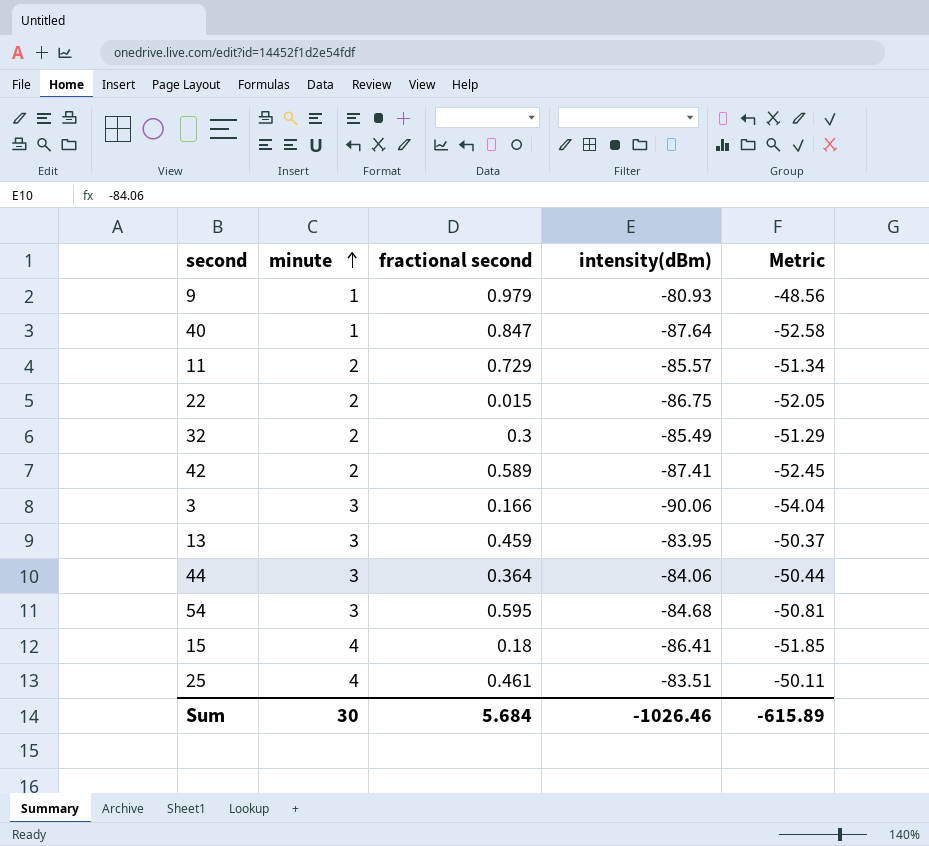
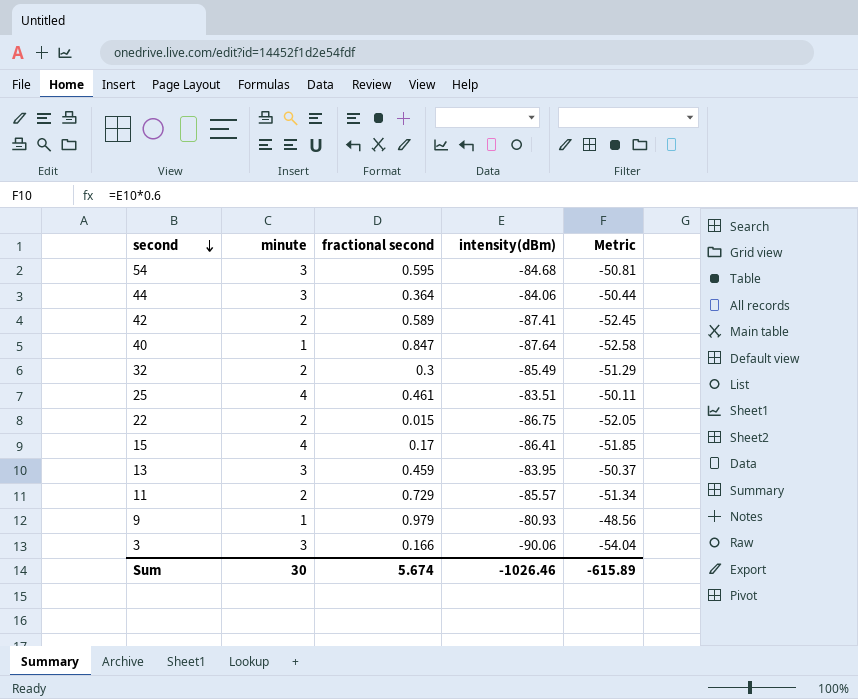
row order: minute ascending -> second descending
15 | fractional second: 0.18 -> 0.17
Sum | fractional second: 5.684 -> 5.674

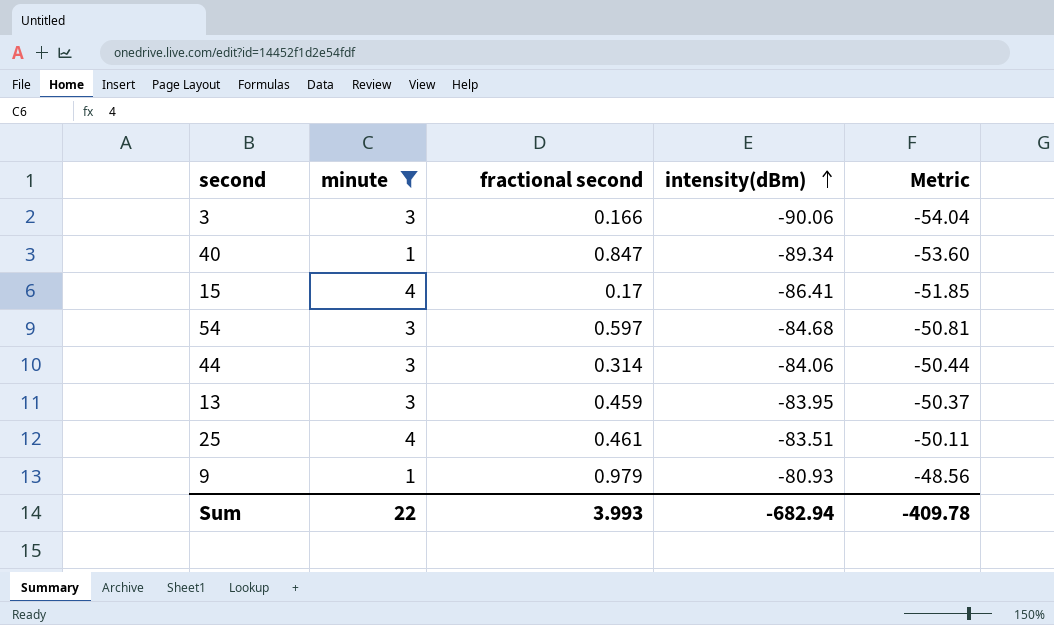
filter: none -> minute != 2
row order: second descending -> intensity(dBm) ascending
40 | intensity(dBm): -87.64 -> -89.34
40 | Metric: -52.58 -> -53.60
54 | fractional second: 0.595 -> 0.597
44 | fractional second: 0.364 -> 0.314
Sum | minute: 30 -> 22
Sum | fractional second: 5.674 -> 3.993
Sum | intensity(dBm): -1026.46 -> -682.94
Sum | Metric: -615.89 -> -409.78

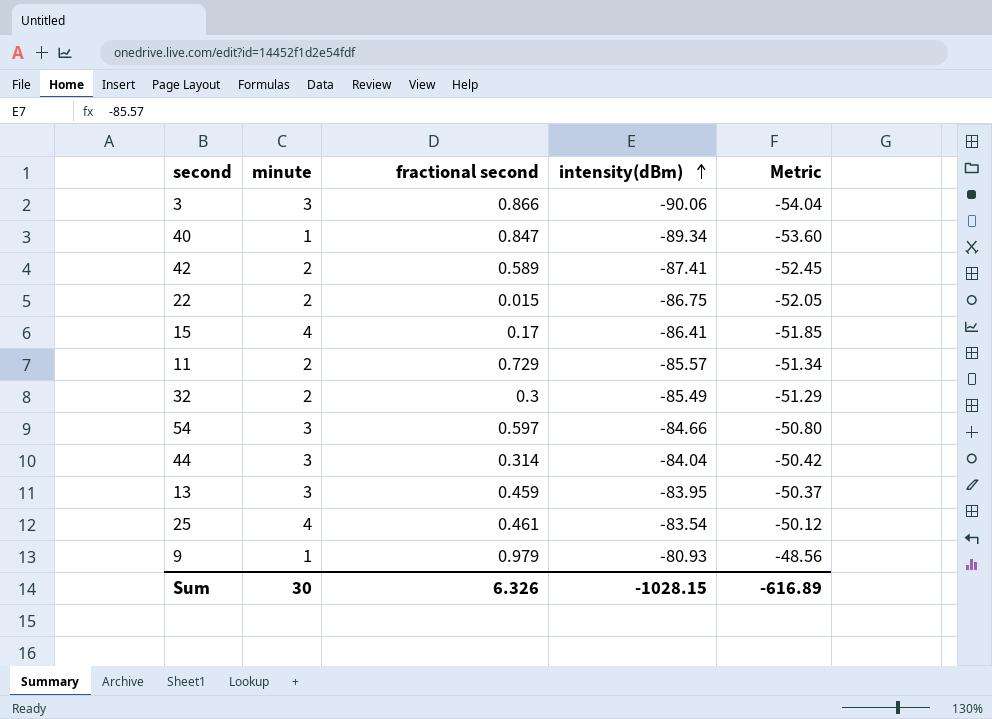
filter: minute != 2 -> none
3 | fractional second: 0.166 -> 0.866
54 | intensity(dBm): -84.68 -> -84.66
54 | Metric: -50.81 -> -50.80
44 | intensity(dBm): -84.06 -> -84.04
44 | Metric: -50.44 -> -50.42
25 | intensity(dBm): -83.51 -> -83.54
25 | Metric: -50.11 -> -50.12
Sum | minute: 22 -> 30
Sum | fractional second: 3.993 -> 6.326
Sum | intensity(dBm): -682.94 -> -1028.15
Sum | Metric: -409.78 -> -616.89

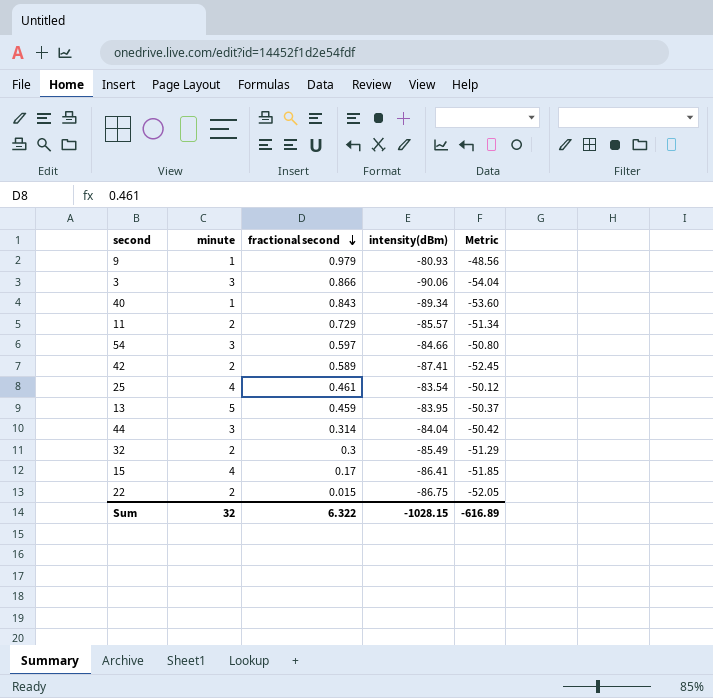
row order: intensity(dBm) ascending -> fractional second descending
40 | fractional second: 0.847 -> 0.843
13 | minute: 3 -> 5
Sum | minute: 30 -> 32
Sum | fractional second: 6.326 -> 6.322

